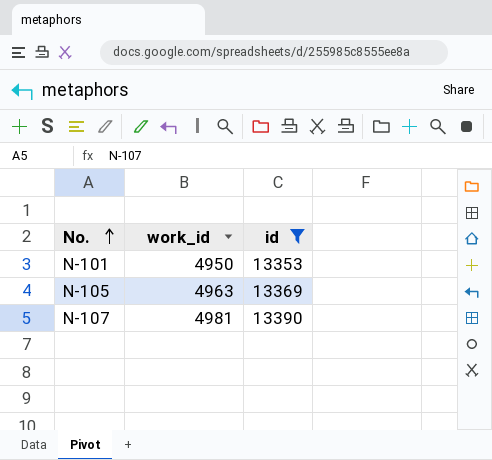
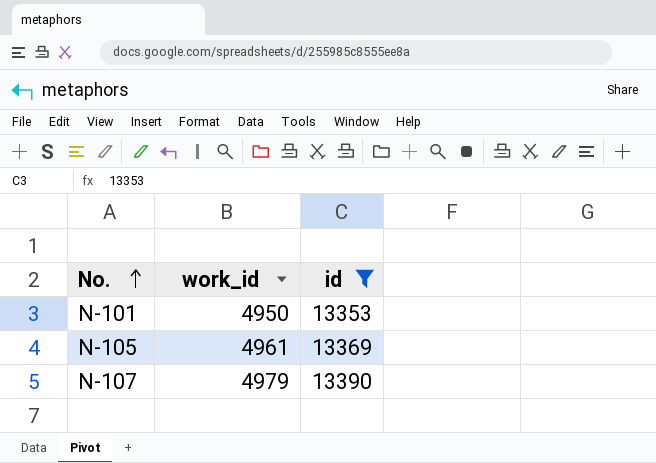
N-105 | work_id: 4963 -> 4961
N-107 | work_id: 4981 -> 4979

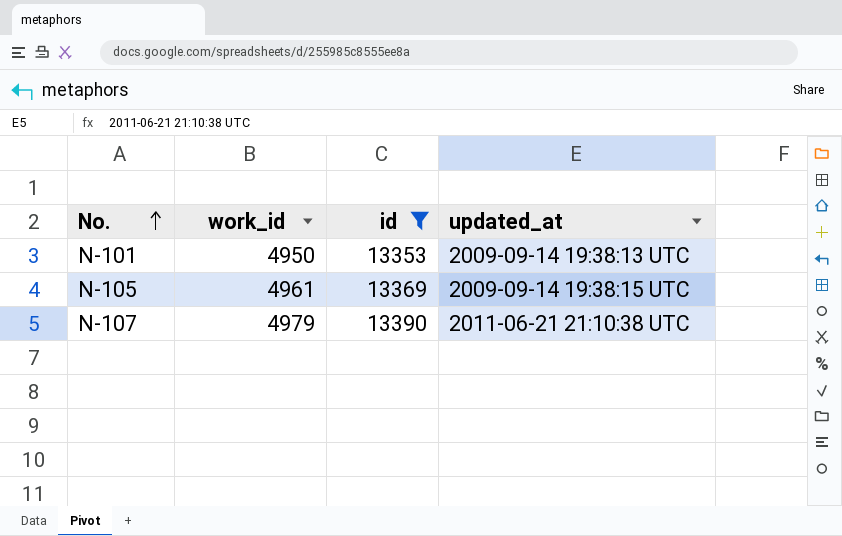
column updated_at | position: none -> 4

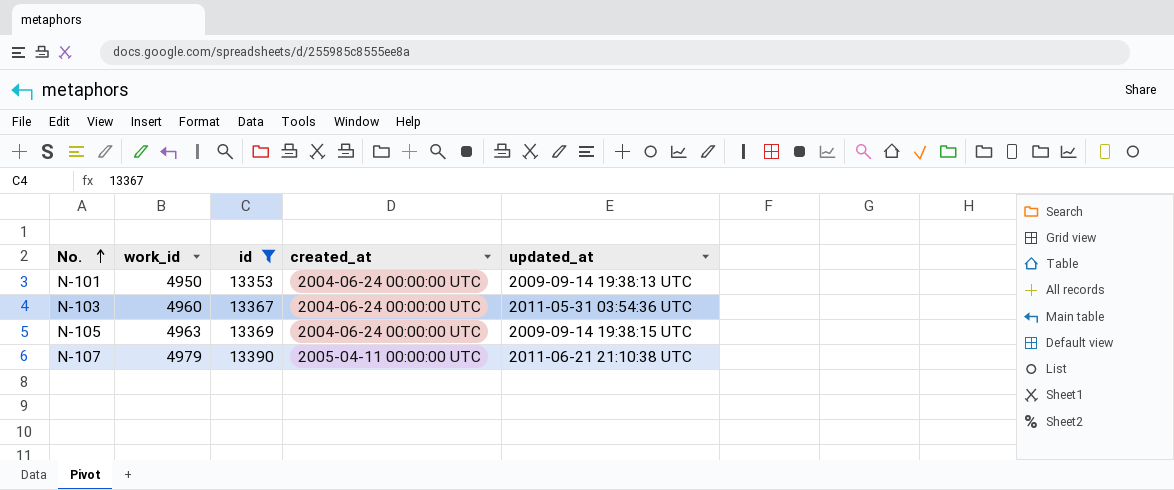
column created_at | position: none -> 4
row N-103: none -> 4960 | 13367 | 2004-06-24 00:00:00 UTC | 2011-05-31 03:54:36 UTC
N-105 | work_id: 4961 -> 4963

